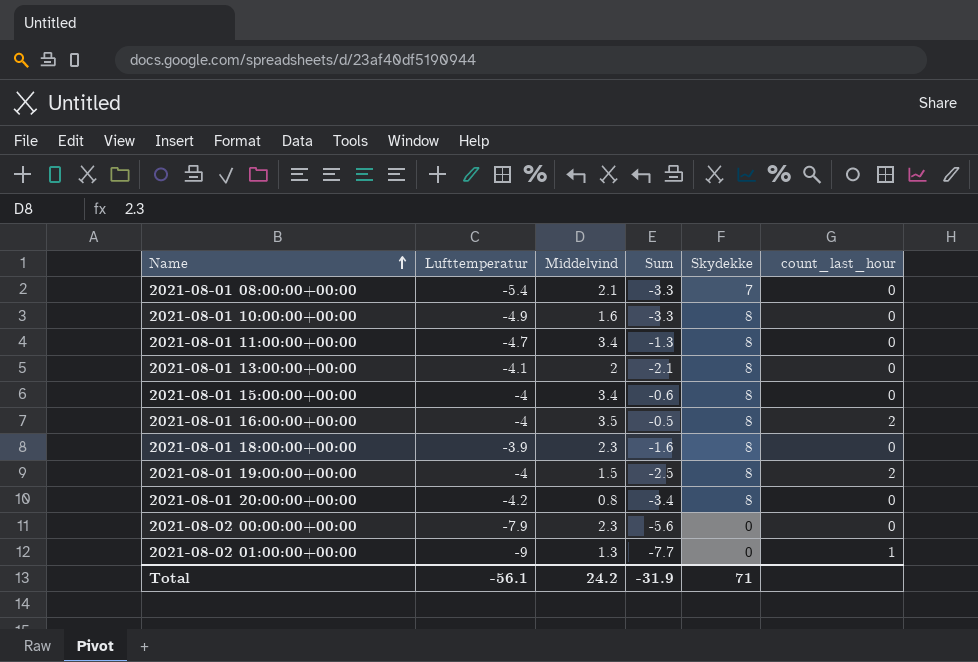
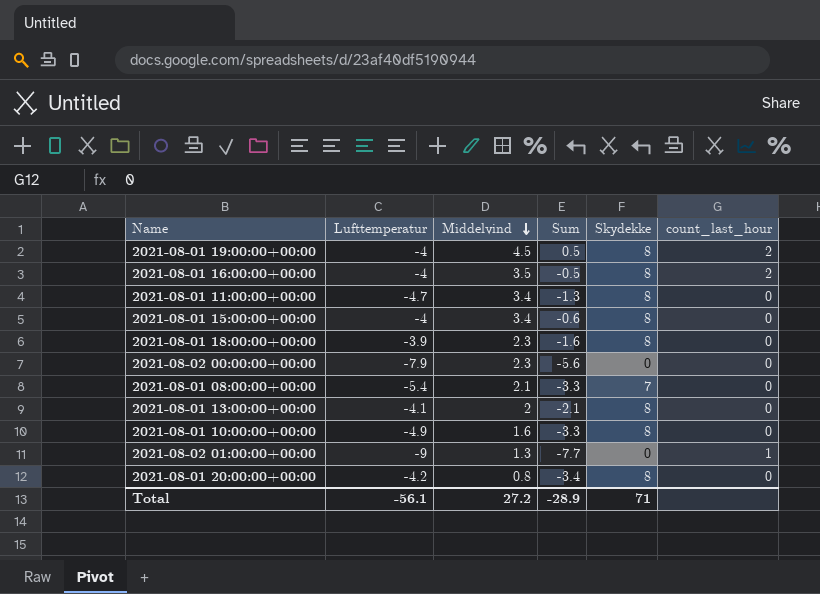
row order: Name ascending -> Middelvind descending
2021-08-01 19:00:00+00:00 | Middelvind: 1.5 -> 4.5
2021-08-01 19:00:00+00:00 | Sum: -2.5 -> 0.5
Total | Middelvind: 24.2 -> 27.2
Total | Sum: -31.9 -> -28.9

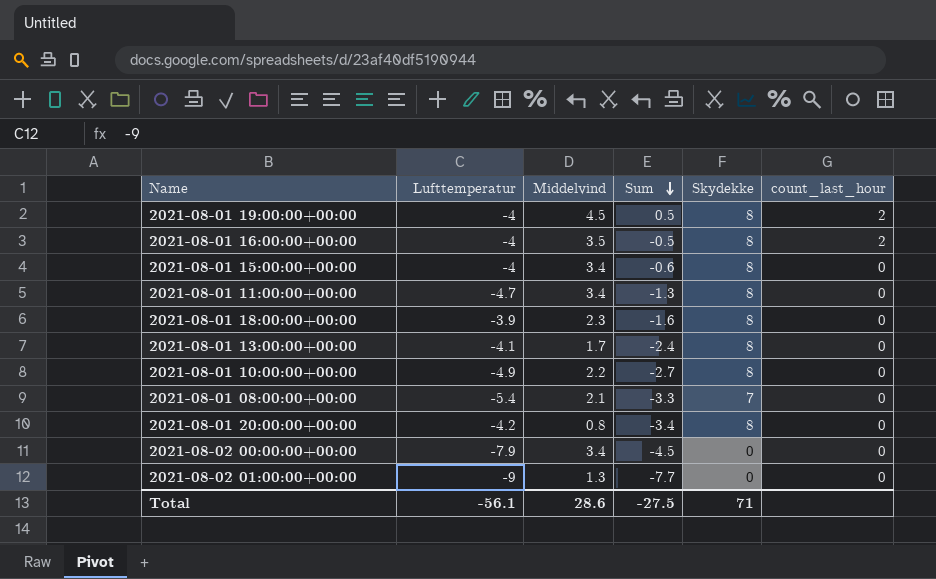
row order: Middelvind descending -> Sum descending
2021-08-01 13:00:00+00:00 | Middelvind: 2 -> 1.7
2021-08-01 13:00:00+00:00 | Sum: -2.1 -> -2.4
2021-08-01 10:00:00+00:00 | Middelvind: 1.6 -> 2.2
2021-08-01 10:00:00+00:00 | Sum: -3.3 -> -2.7
2021-08-02 00:00:00+00:00 | Middelvind: 2.3 -> 3.4
2021-08-02 00:00:00+00:00 | Sum: -5.6 -> -4.5
2021-08-02 01:00:00+00:00 | count_last_hour: 1 -> 0
Total | Middelvind: 27.2 -> 28.6
Total | Sum: -28.9 -> -27.5

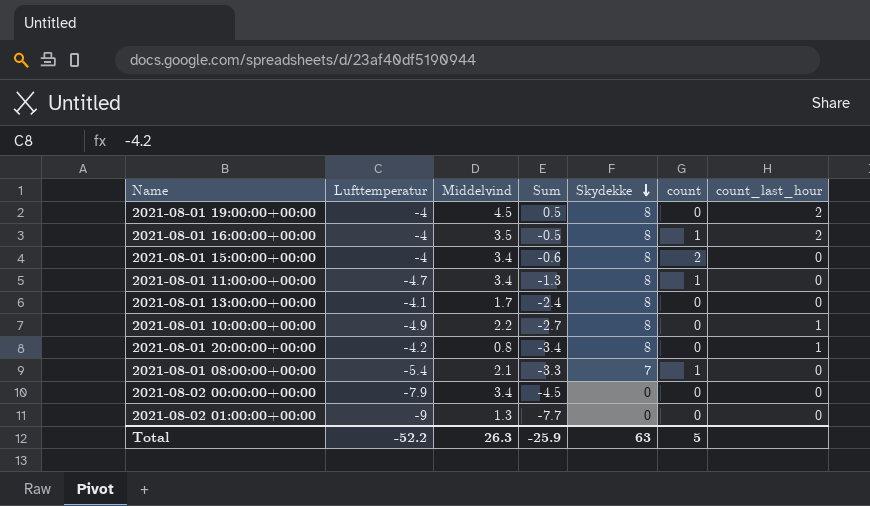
row order: Sum descending -> Skydekke descending
column count | position: none -> 6
row 2021-08-01 18:00:00+00:00: -3.9 | 2.3 | -1.6 | 8 | 0 -> none
2021-08-01 10:00:00+00:00 | count_last_hour: 0 -> 1
2021-08-01 20:00:00+00:00 | count_last_hour: 0 -> 1
Total | Lufttemperatur: -56.1 -> -52.2
Total | Middelvind: 28.6 -> 26.3
Total | Sum: -27.5 -> -25.9
Total | Skydekke: 71 -> 63

